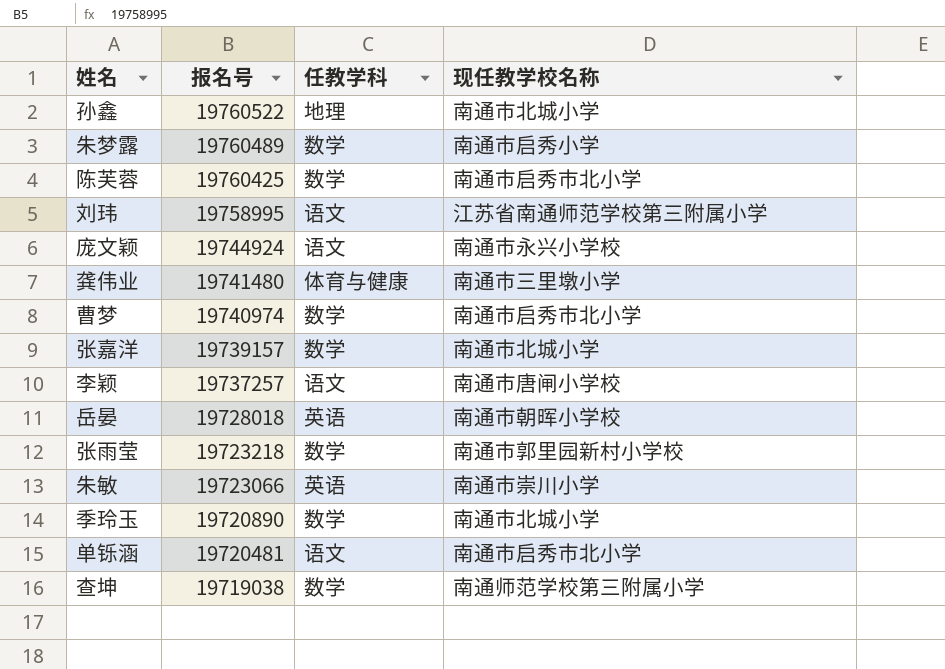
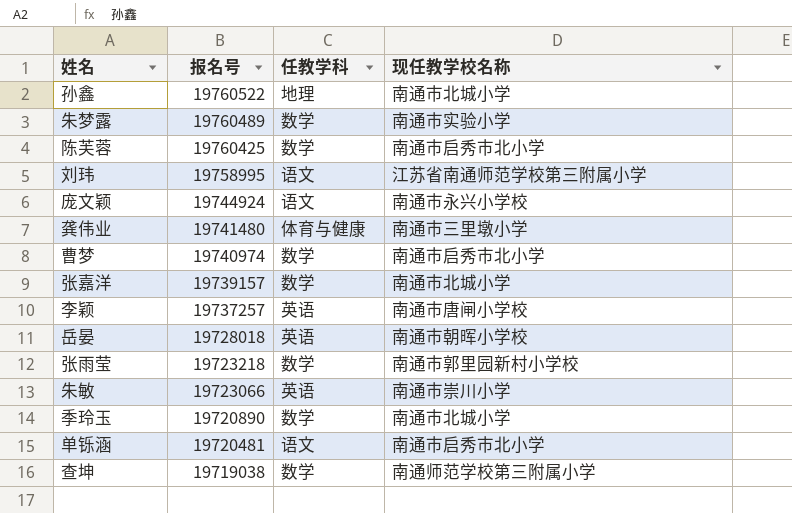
朱梦露 | 现任教学校名称: 南通市启秀小学 -> 南通市实验小学
李颖 | 任教学科: 语文 -> 英语

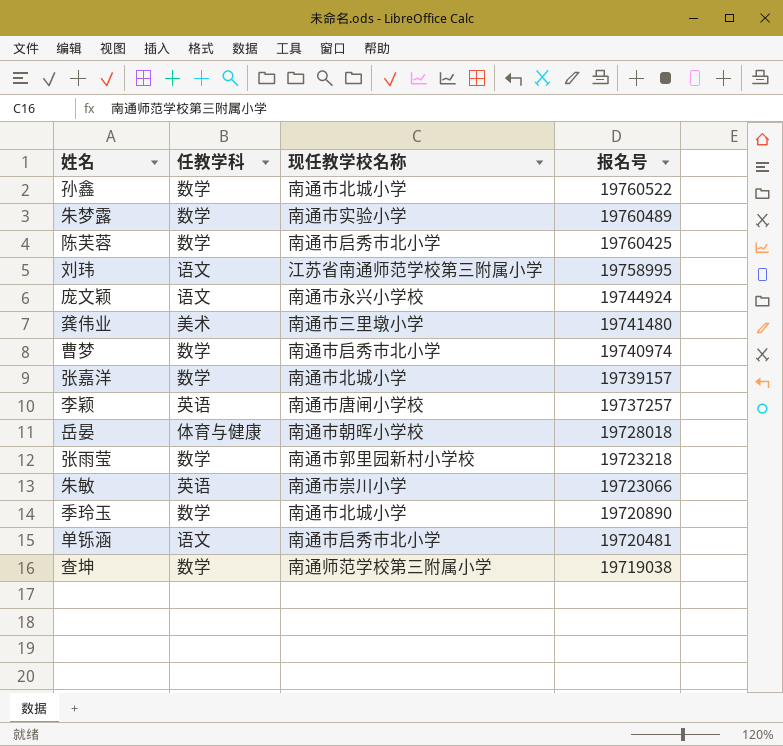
column 报名号 | position: 2 -> 4
孙鑫 | 任教学科: 地理 -> 数学
龚伟业 | 任教学科: 体育与健康 -> 美术
岳晏 | 任教学科: 英语 -> 体育与健康

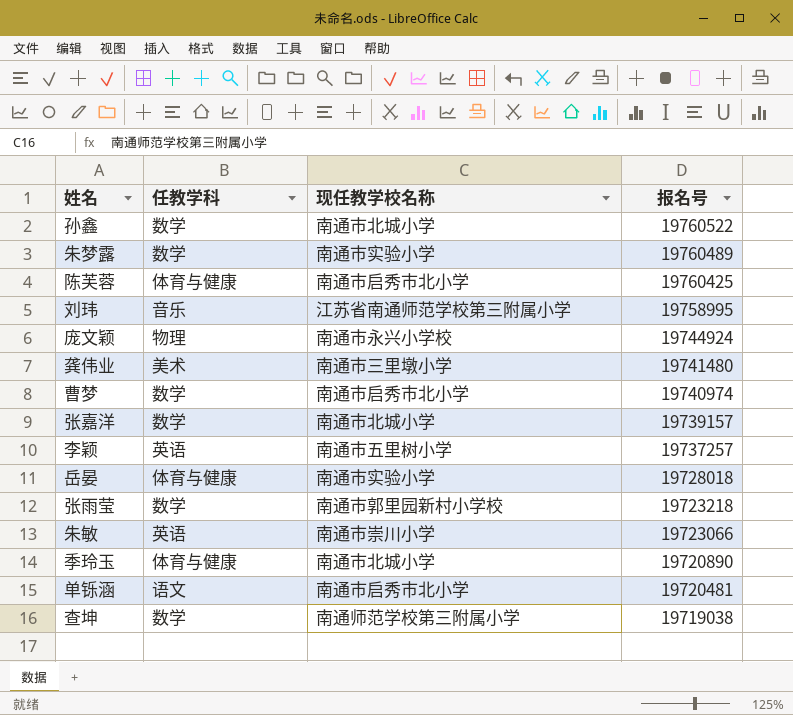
陈芙蓉 | 任教学科: 数学 -> 体育与健康
刘玮 | 任教学科: 语文 -> 音乐
庞文颖 | 任教学科: 语文 -> 物理
李颖 | 现任教学校名称: 南通市唐闸小学校 -> 南通市五里树小学
岳晏 | 现任教学校名称: 南通市朝晖小学校 -> 南通市实验小学
季玲玉 | 任教学科: 数学 -> 体育与健康

